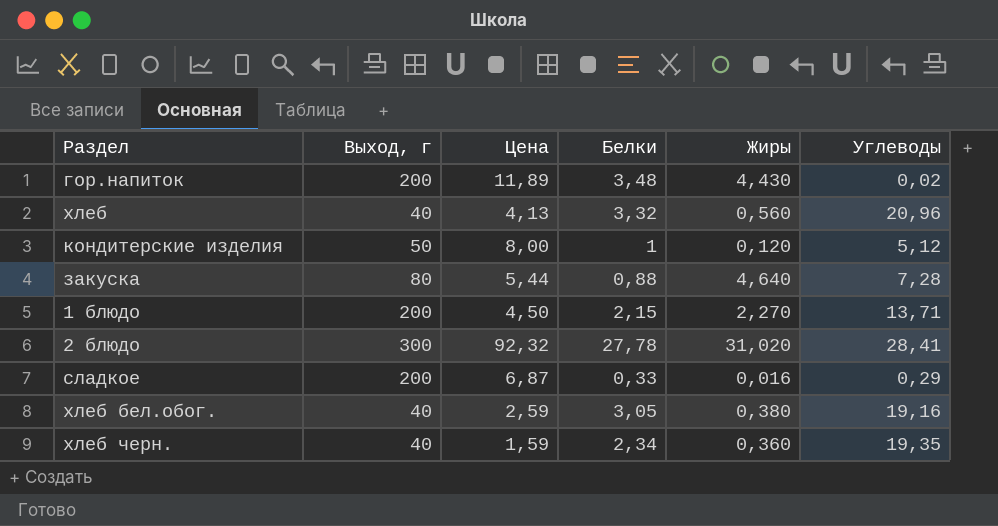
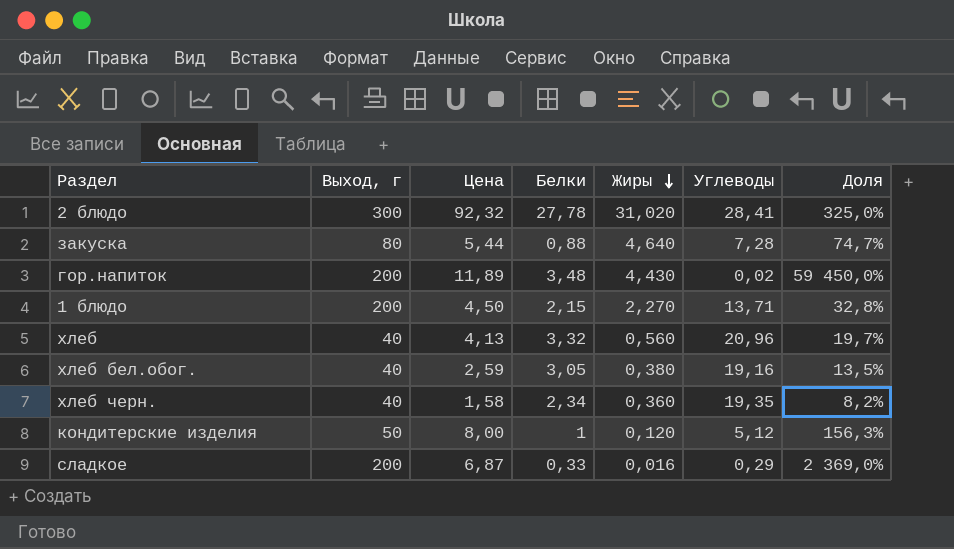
row order: none -> Жиры descending
column Доля | formula: none -> [Цена] / [Углеводы]
хлеб черн. | Цена: 1,59 -> 1,58

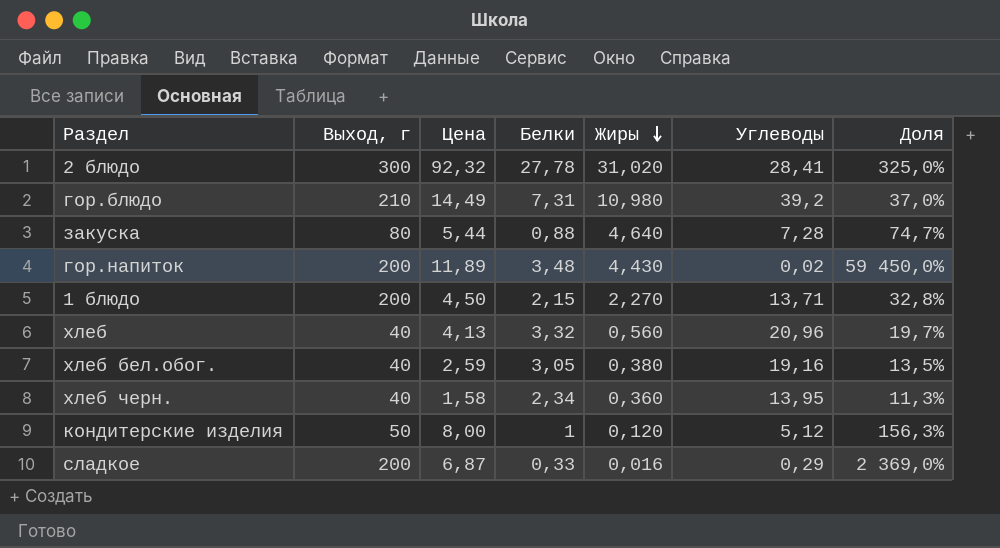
row гор.блюдо: none -> 210 | 14,49 | 7,31 | 10,980 | 39,2 | 37,0%
хлеб черн. | Углеводы: 19,35 -> 13,95
хлеб черн. | Доля: 8,2% -> 11,3%

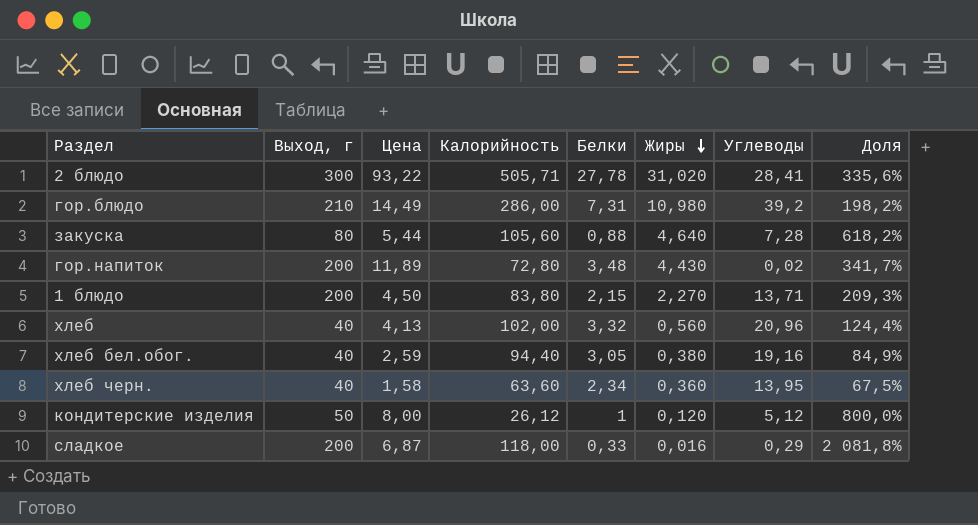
column Калорийность | position: none -> 4
column Доля | formula: [Цена] / [Углеводы] -> [Цена] / [Белки]
2 блюдо | Цена: 92,32 -> 93,22

